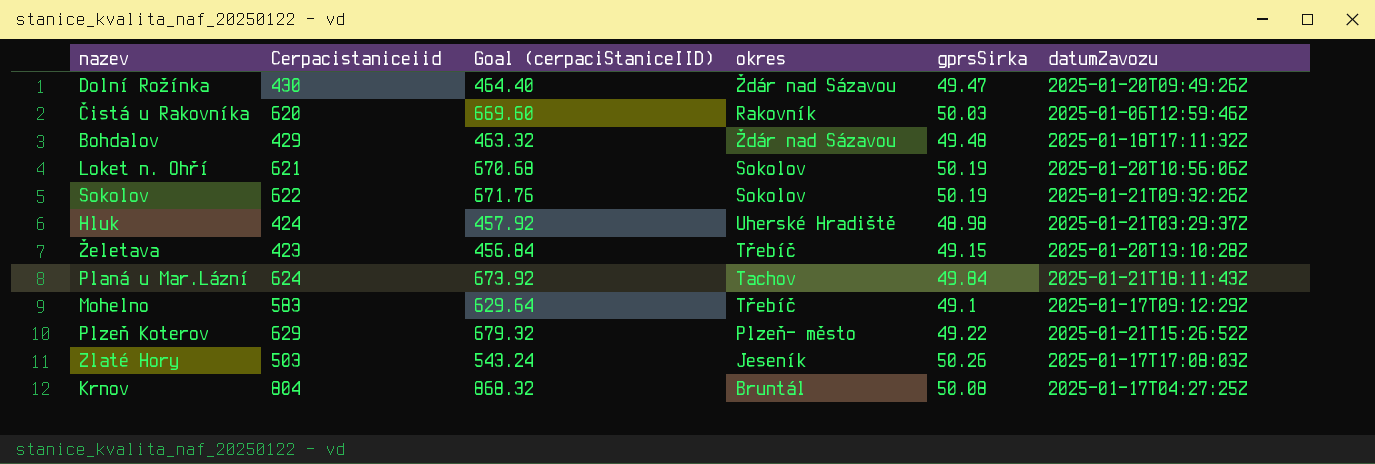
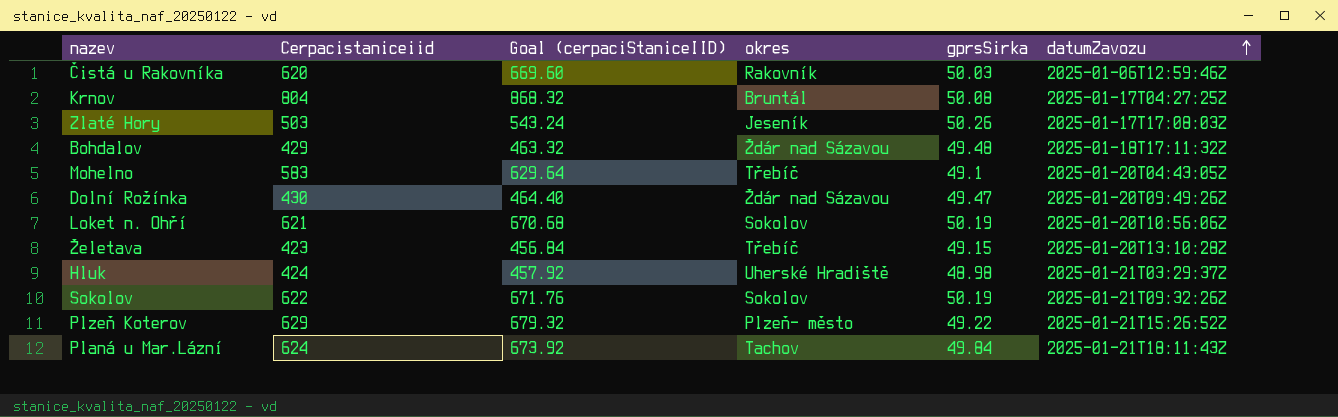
row order: none -> datumZavozu ascending
Mohelno | datumZavozu: 2025-01-17T09:12:29Z -> 2025-01-20T04:43:05Z

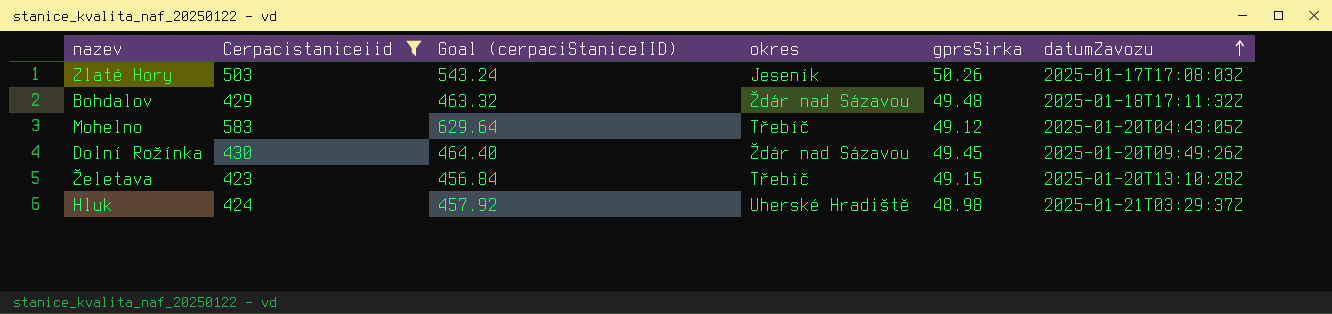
filter: none -> Cerpacistaniceiid <= 583
Mohelno | gprsSirka: 49.1 -> 49.12
Dolní Rožínka | gprsSirka: 49.47 -> 49.45

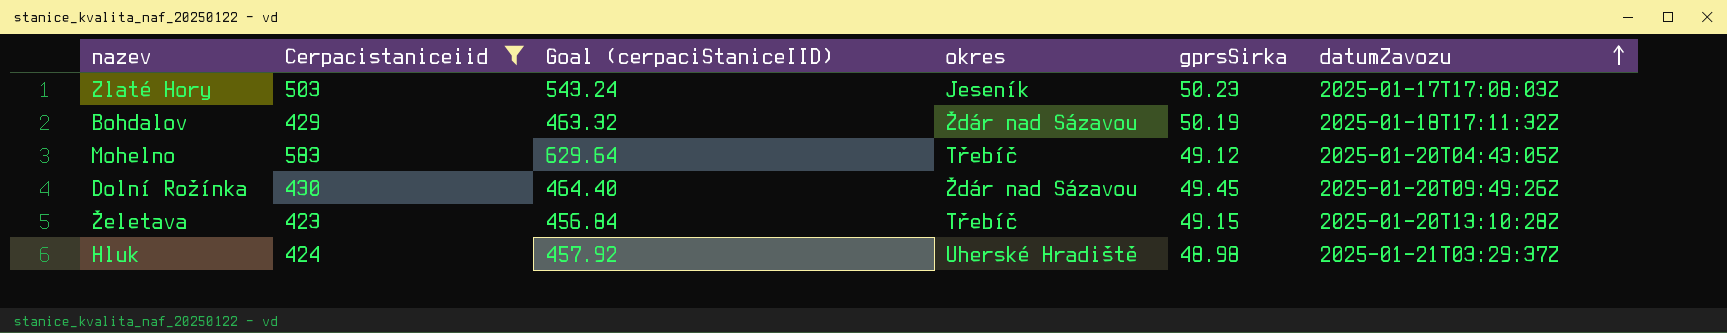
Zlaté Hory | gprsSirka: 50.26 -> 50.23
Bohdalov | gprsSirka: 49.48 -> 50.19

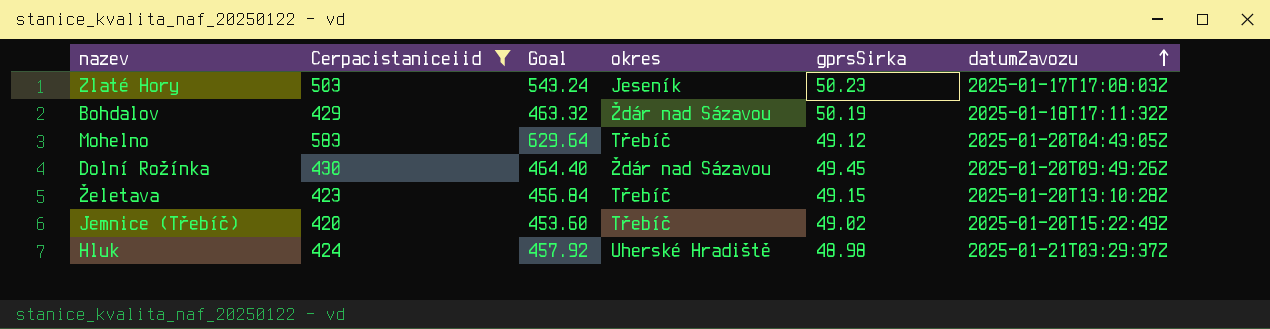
column name: Goal (cerpaciStaniceIID) -> Goal
row Jemnice (Třebíč): none -> 420 | 453.60 | Třebíč | 49.02 | 2025-01-20T15:22:49Z

